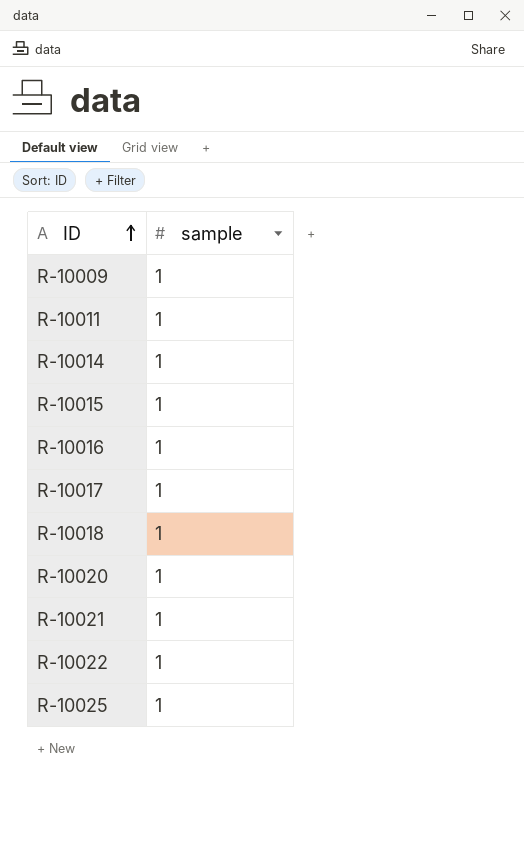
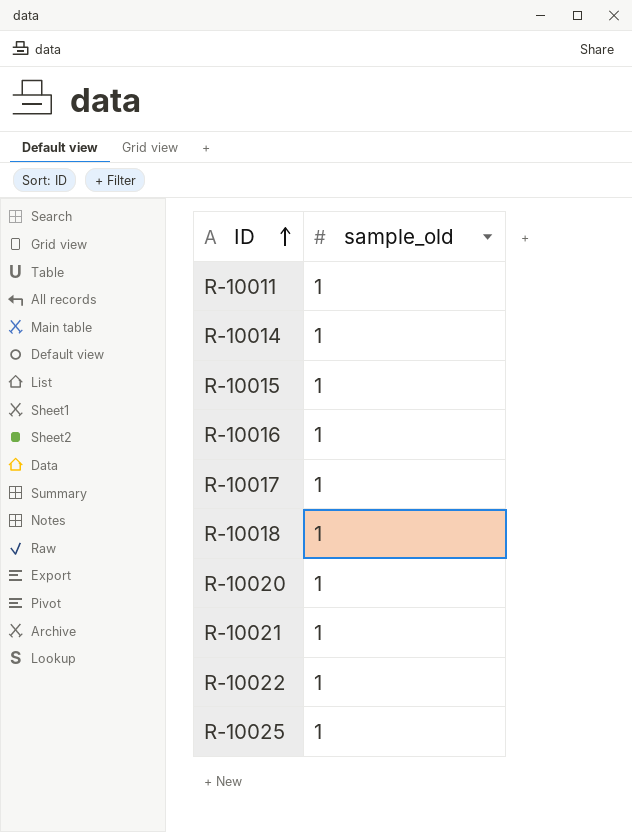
column name: sample -> sample_old
row R-10009: 1 -> none

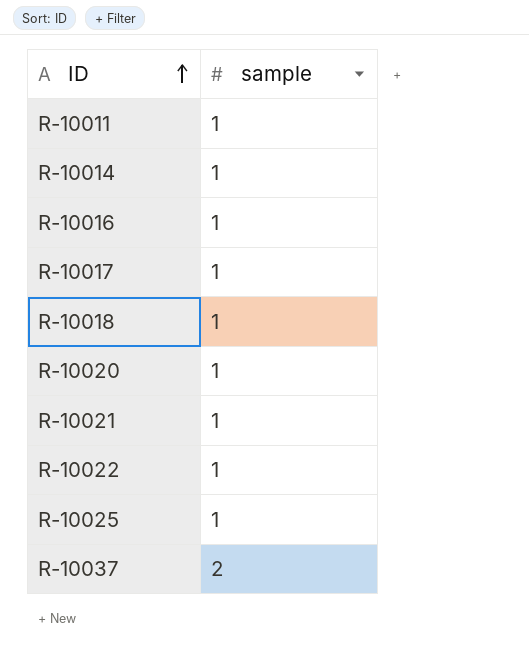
column name: sample_old -> sample
row R-10015: 1 -> none
row R-10037: none -> 2

